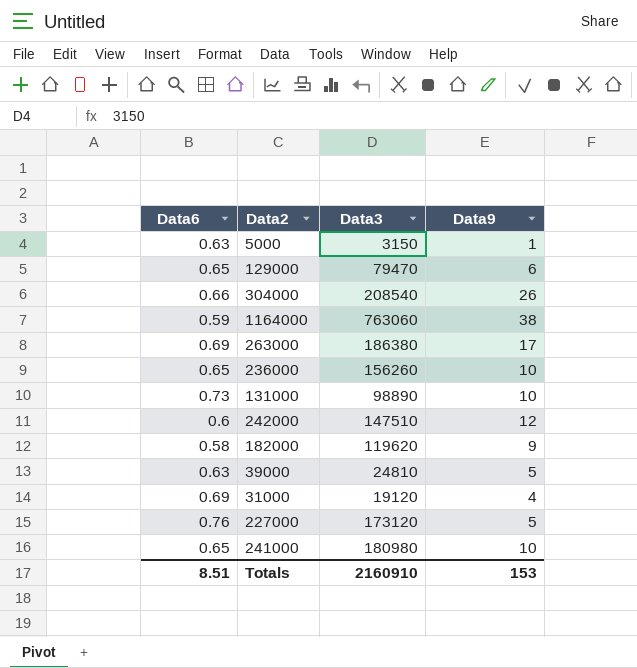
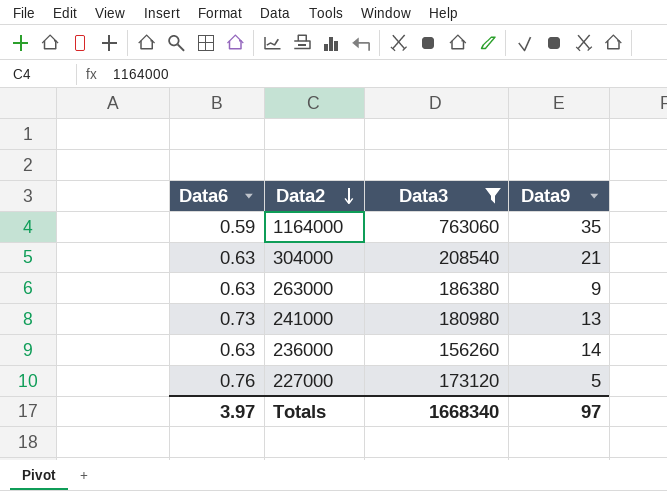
filter: none -> Data3 >= 156260
row order: none -> Data2 descending
1164000 | Data9: 38 -> 35
304000 | Data6: 0.66 -> 0.63
304000 | Data9: 26 -> 21
263000 | Data6: 0.69 -> 0.63
263000 | Data9: 17 -> 9
241000 | Data6: 0.65 -> 0.73
241000 | Data9: 10 -> 13
236000 | Data6: 0.65 -> 0.63
236000 | Data9: 10 -> 14
Totals | Data6: 8.51 -> 3.97
Totals | Data3: 2160910 -> 1668340
Totals | Data9: 153 -> 97

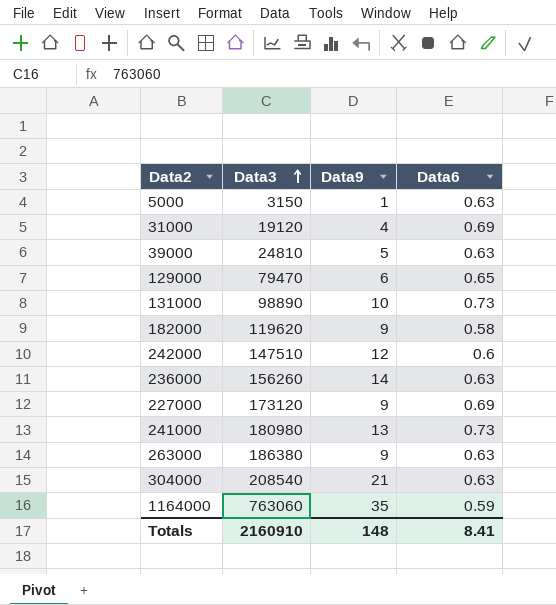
filter: Data3 >= 156260 -> none
row order: Data2 descending -> Data3 ascending
column Data6 | position: 1 -> 4
227000 | Data9: 5 -> 9
227000 | Data6: 0.76 -> 0.69
Totals | Data3: 1668340 -> 2160910
Totals | Data9: 97 -> 148
Totals | Data6: 3.97 -> 8.41

